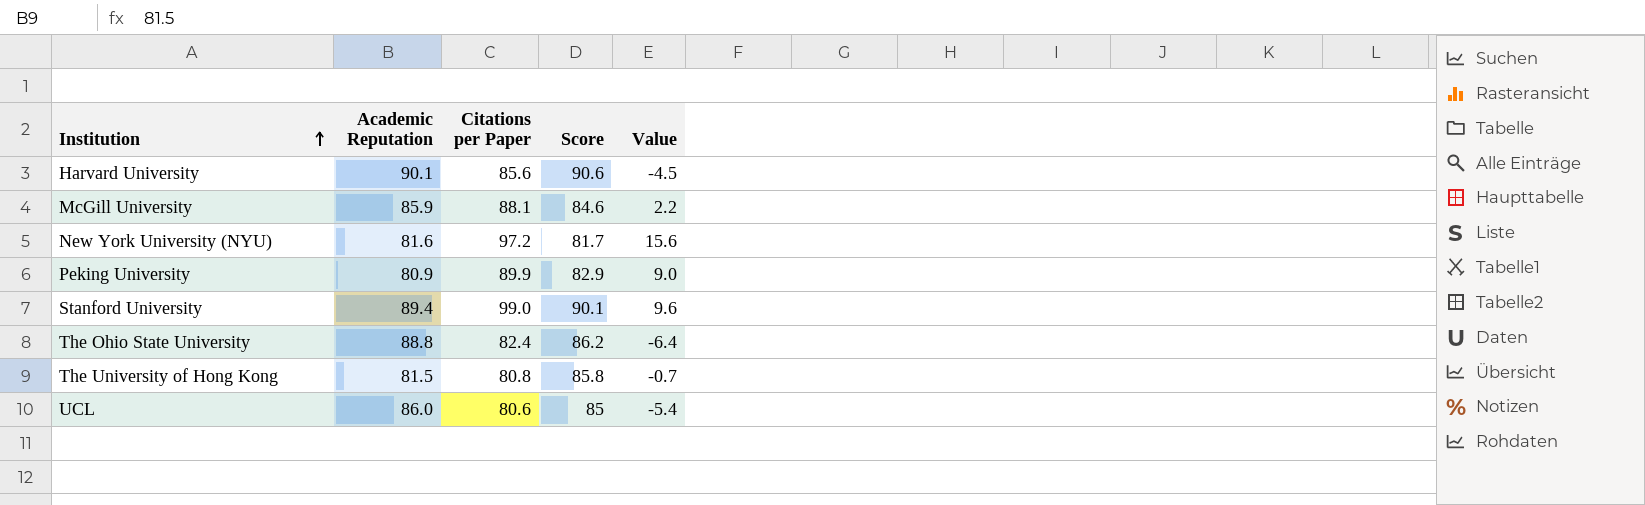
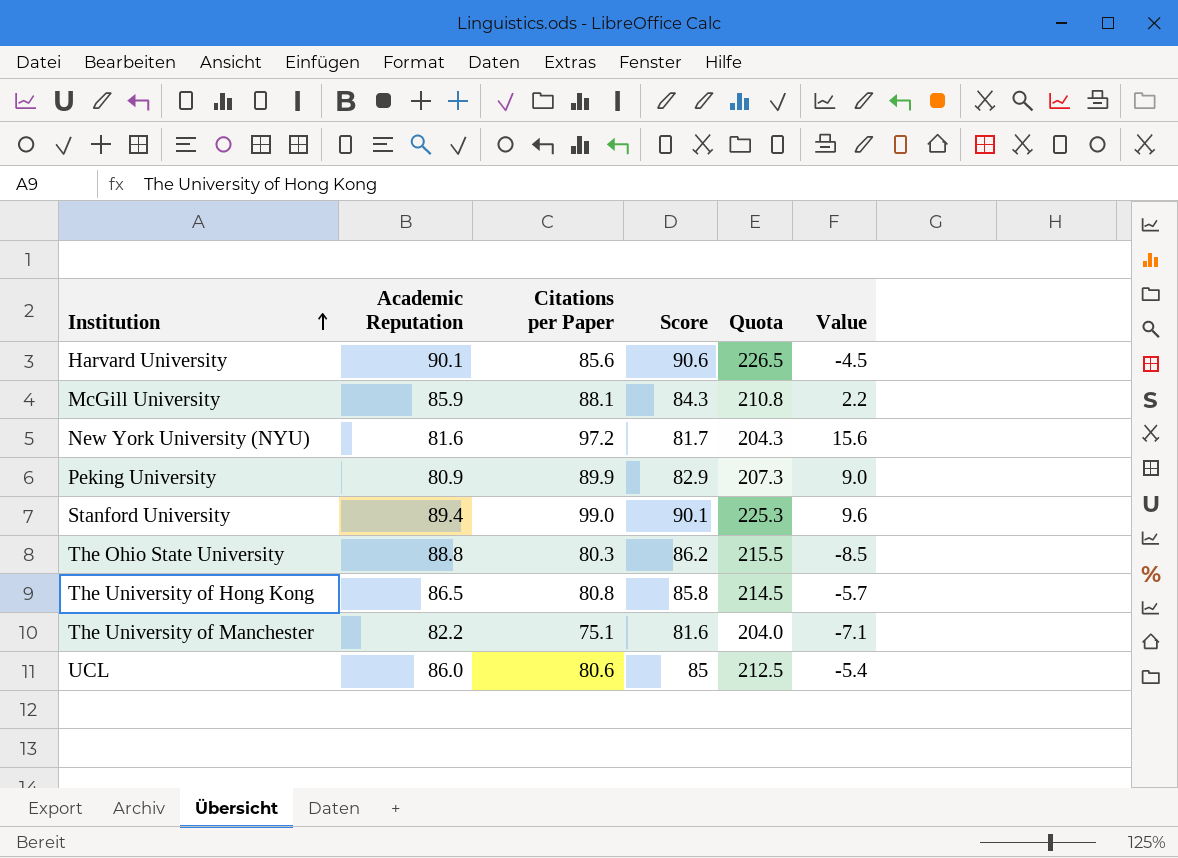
column Quota | formula: none -> [Score] * 2.5
McGill University | Score: 84.6 -> 84.3
The Ohio State University | Citations per Paper: 82.4 -> 80.3
The Ohio State University | Value: -6.4 -> -8.5
The University of Hong Kong | Academic Reputation: 81.5 -> 86.5
The University of Hong Kong | Value: -0.7 -> -5.7
row The University of Manchester: none -> 82.2 | 75.1 | 81.6 | 204.0 | -7.1

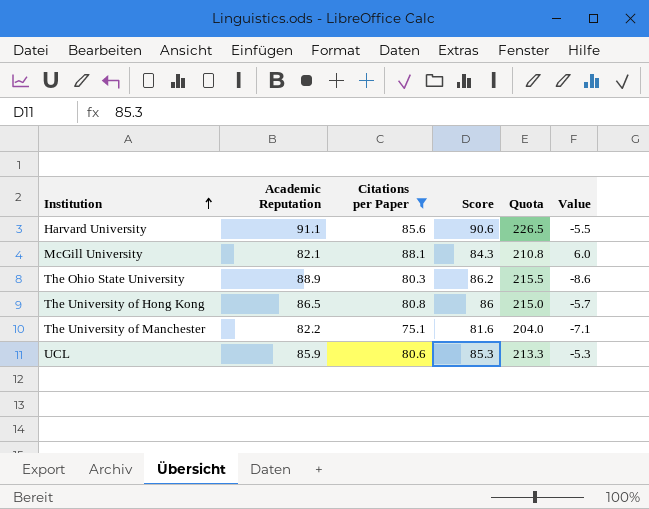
filter: none -> Citations per Paper <= 88.1
Harvard University | Academic Reputation: 90.1 -> 91.1
Harvard University | Value: -4.5 -> -5.5
McGill University | Academic Reputation: 85.9 -> 82.1
McGill University | Value: 2.2 -> 6.0
The Ohio State University | Academic Reputation: 88.8 -> 88.9
The Ohio State University | Value: -8.5 -> -8.6
The University of Hong Kong | Score: 85.8 -> 86
The University of Hong Kong | Quota: 214.5 -> 215.0
UCL | Academic Reputation: 86.0 -> 85.9
UCL | Score: 85 -> 85.3
UCL | Quota: 212.5 -> 213.3
UCL | Value: -5.4 -> -5.3

